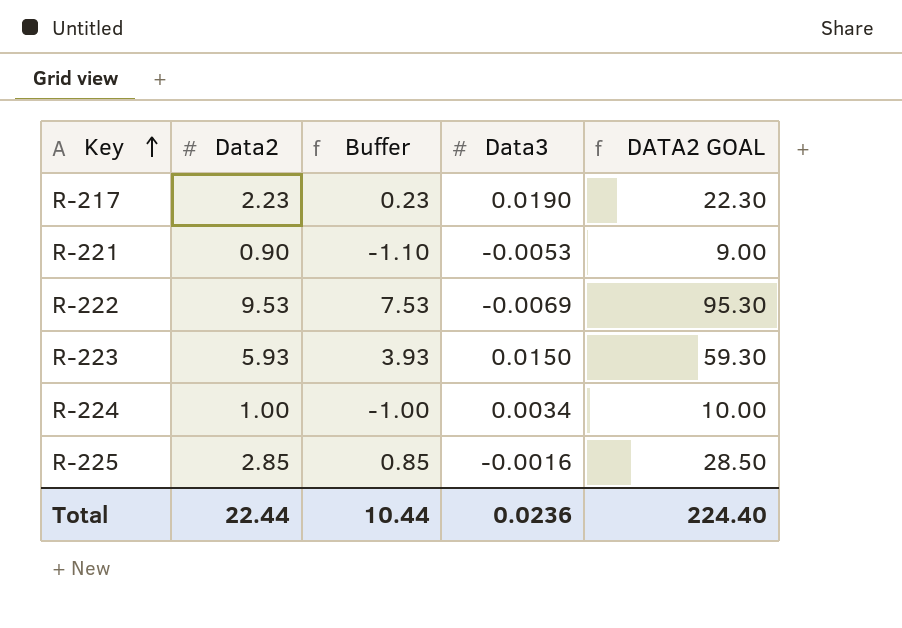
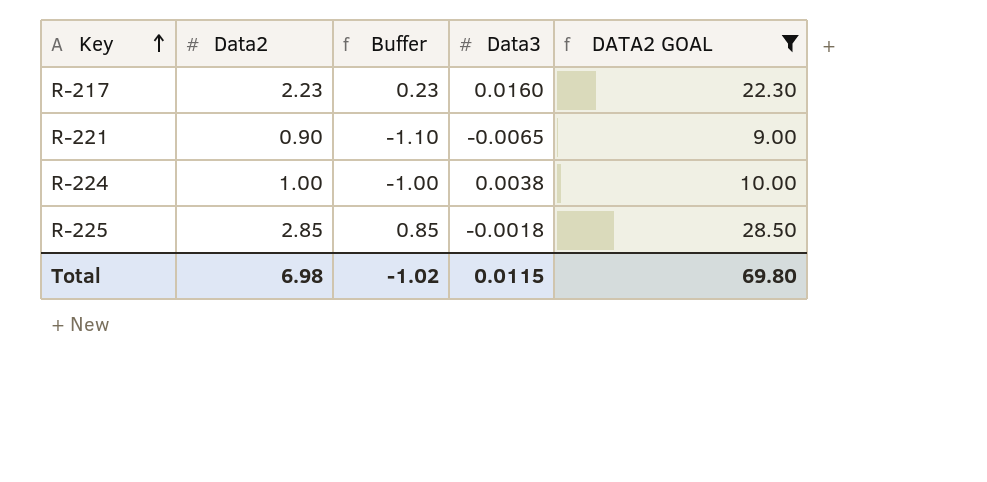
filter: none -> DATA2 GOAL <= 28.50
R-217 | Data3: 0.0190 -> 0.0160
R-221 | Data3: -0.0053 -> -0.0065
R-224 | Data3: 0.0034 -> 0.0038
R-225 | Data3: -0.0016 -> -0.0018
Total | Data2: 22.44 -> 6.98
Total | Buffer: 10.44 -> -1.02
Total | Data3: 0.0236 -> 0.0115
Total | DATA2 GOAL: 224.40 -> 69.80

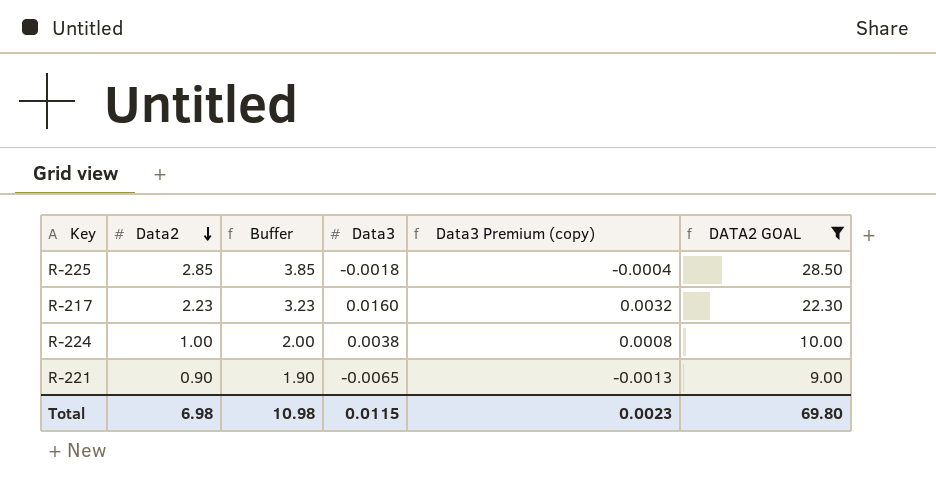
row order: Key ascending -> Data2 descending
column Buffer | formula: [Data2] - 2 -> [Data2] + 1
column Data3 Premium (copy) | formula: none -> [Data3] * 0.2
Total | Buffer: -1.02 -> 10.98

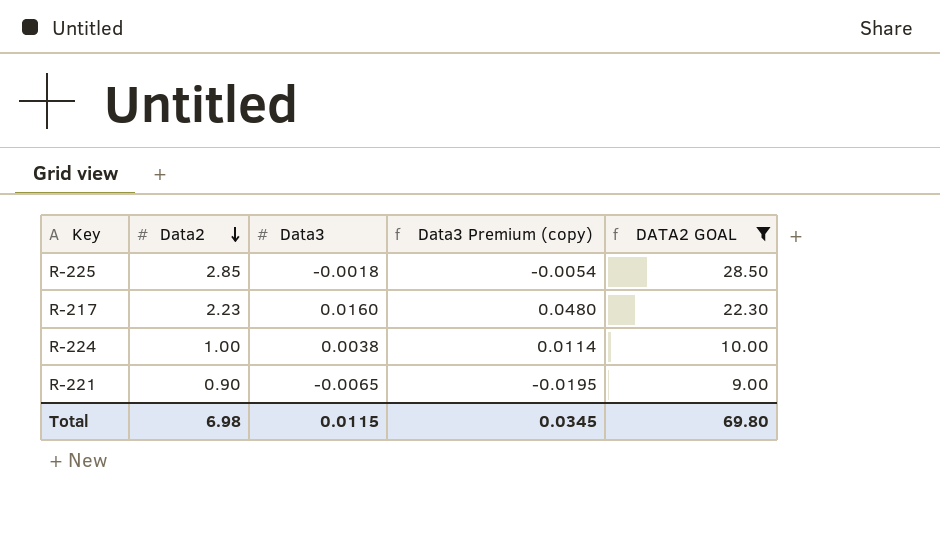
column Buffer | formula: [Data2] + 1 -> none
column Data3 Premium (copy) | formula: [Data3] * 0.2 -> [Data3] * 3
Total | Data3 Premium (copy): 0.0023 -> 0.0345

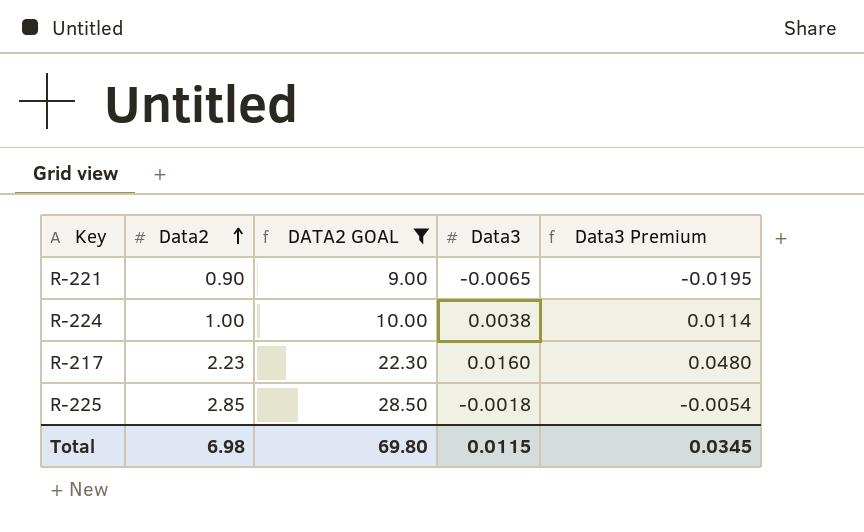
row order: Data2 descending -> Data2 ascending
column DATA2 GOAL | position: 5 -> 3
column name: Data3 Premium (copy) -> Data3 Premium

